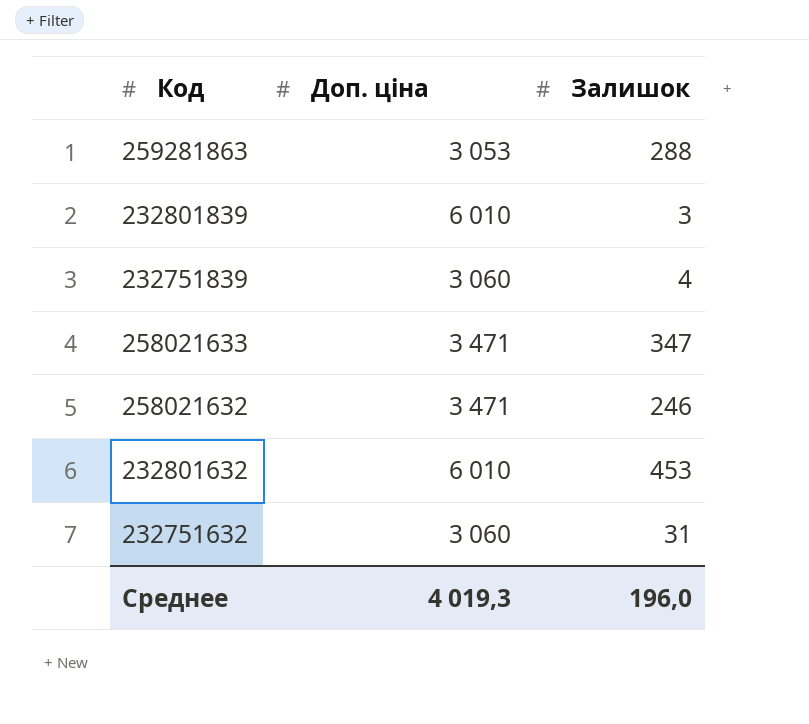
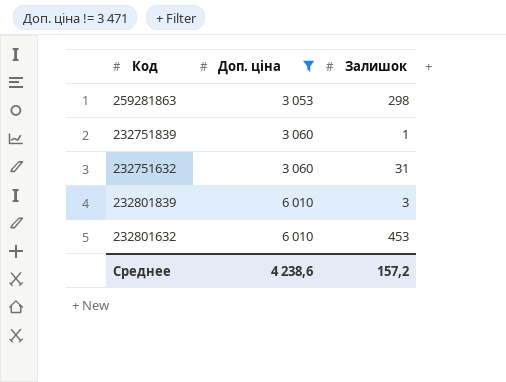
filter: none -> Доп. ціна != 3 471
row order: none -> Доп. ціна ascending
259281863 | Залишок: 288 -> 298
232751839 | Залишок: 4 -> 1
Среднее | Доп. ціна: 4 019,3 -> 4 238,6
Среднее | Залишок: 196,0 -> 157,2

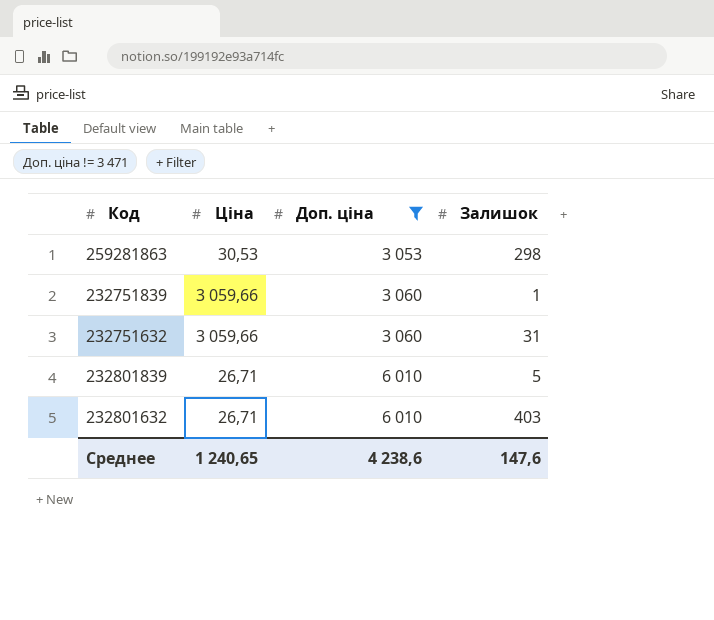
column Ціна | position: none -> 2
232801839 | Залишок: 3 -> 5
232801632 | Залишок: 453 -> 403
Среднее | Залишок: 157,2 -> 147,6

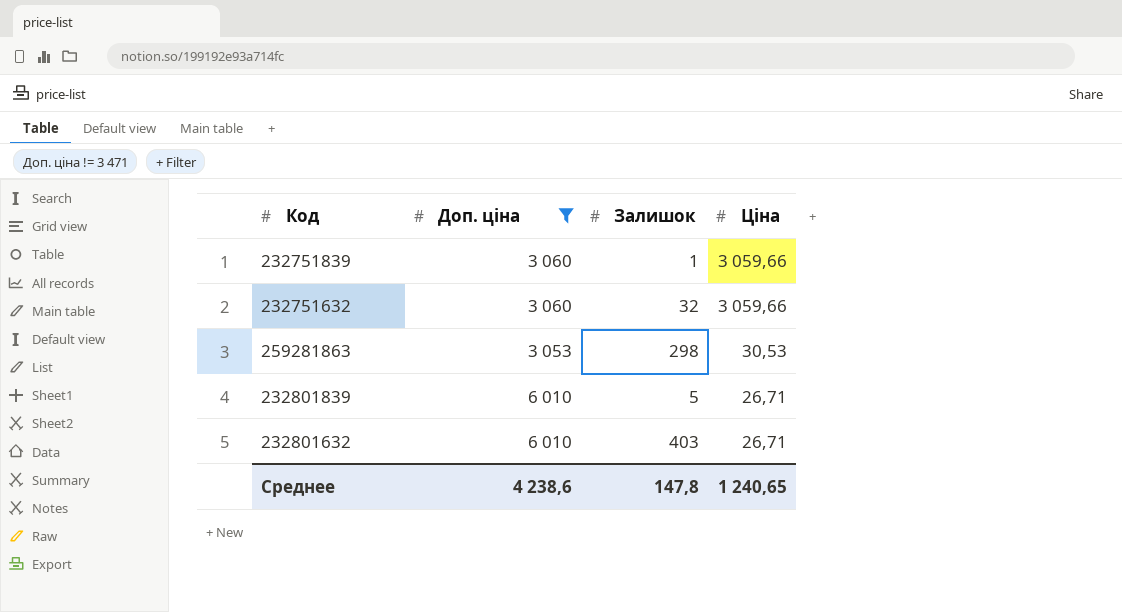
row order: Доп. ціна ascending -> Ціна descending
column Ціна | position: 2 -> 4
232751632 | Залишок: 31 -> 32
Среднее | Залишок: 147,6 -> 147,8

